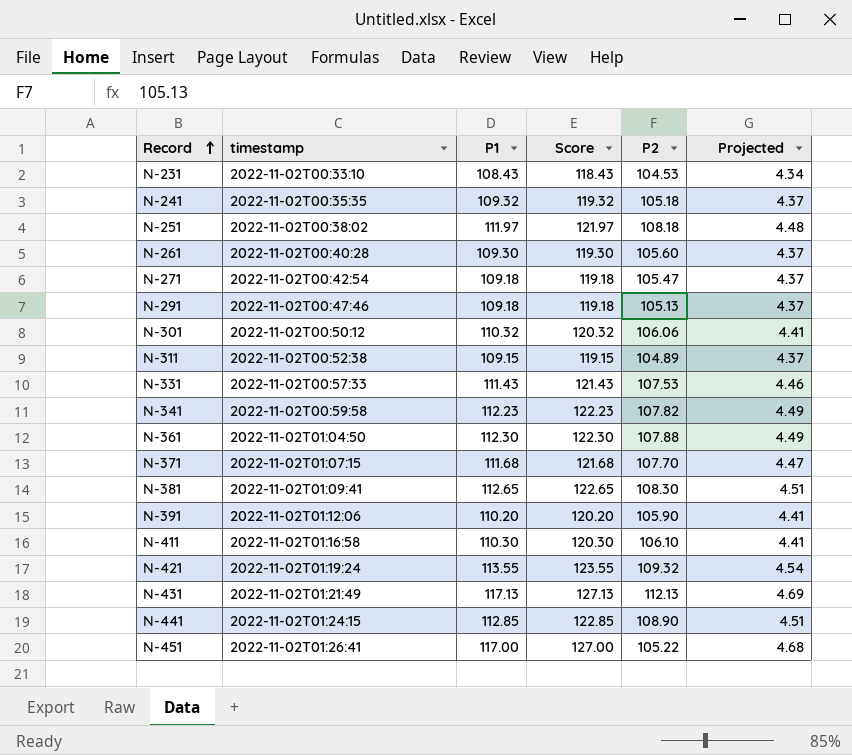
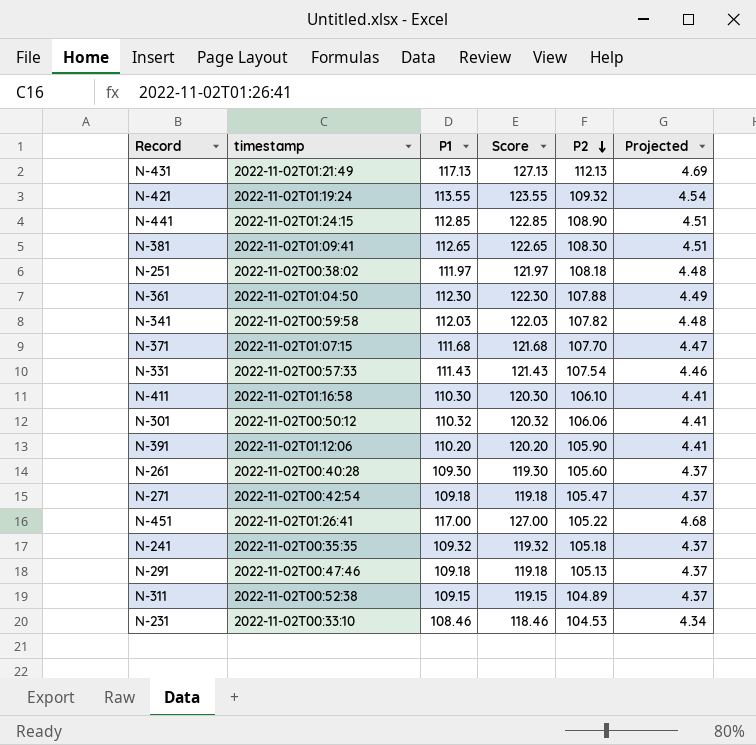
row order: Record ascending -> P2 descending
N-341 | P1: 112.23 -> 112.03
N-341 | Score: 122.23 -> 122.03
N-341 | Projected: 4.49 -> 4.48
N-331 | P2: 107.53 -> 107.54
N-231 | P1: 108.43 -> 108.46
N-231 | Score: 118.43 -> 118.46

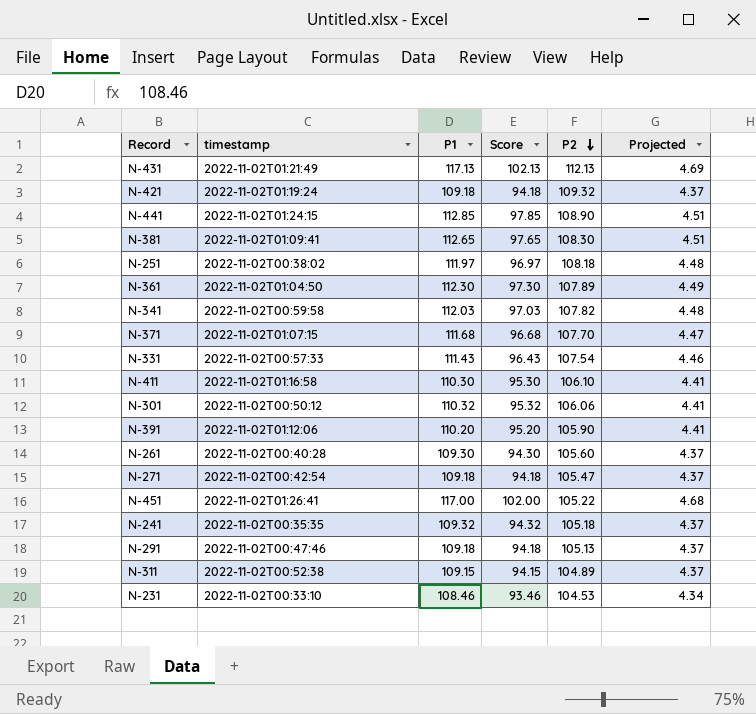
column Score | formula: [P1] + 10 -> [P1] - 15
N-421 | P1: 113.55 -> 109.18
N-421 | Projected: 4.54 -> 4.37
N-361 | P2: 107.88 -> 107.89

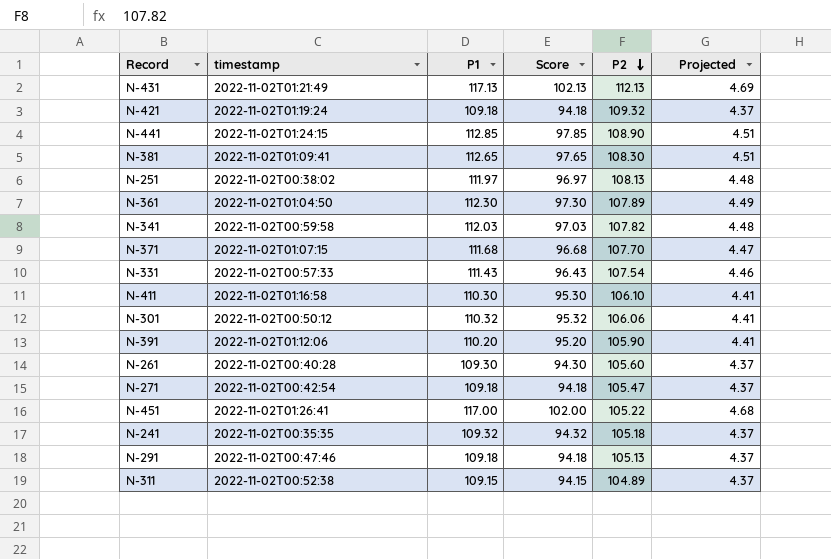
row N-231: 2022-11-02T00:33:10 | 108.46 | 93.46 | 104.53 | 4.34 -> none
N-251 | P2: 108.18 -> 108.13

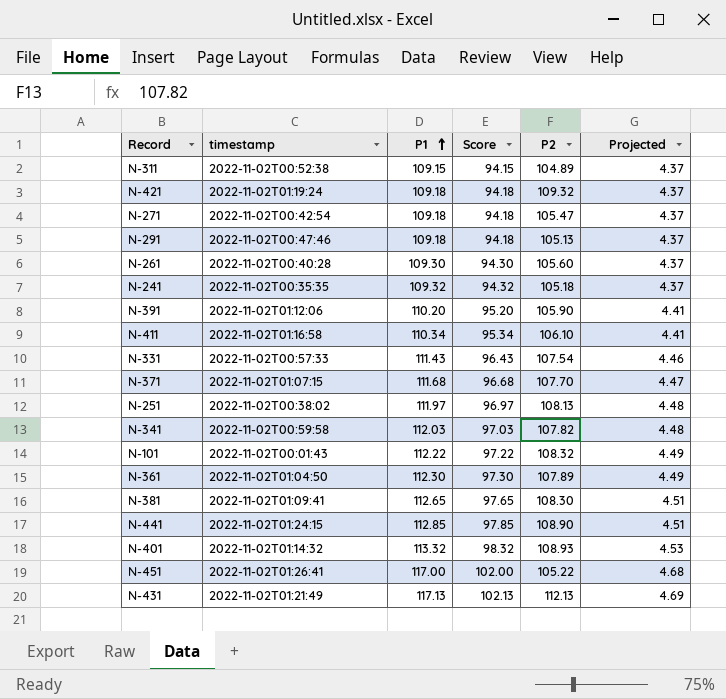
row order: P2 descending -> P1 ascending
row N-301: 2022-11-02T00:50:12 | 110.32 | 95.32 | 106.06 | 4.41 -> none
N-411 | P1: 110.30 -> 110.34
N-411 | Score: 95.30 -> 95.34
row N-101: none -> 2022-11-02T00:01:43 | 112.22 | 97.22 | 108.32 | 4.49
row N-401: none -> 2022-11-02T01:14:32 | 113.32 | 98.32 | 108.93 | 4.53

